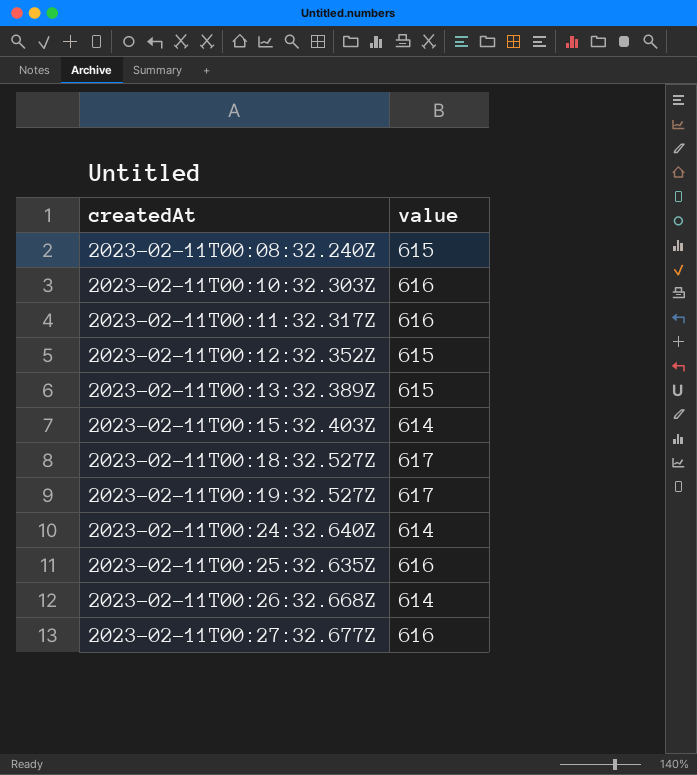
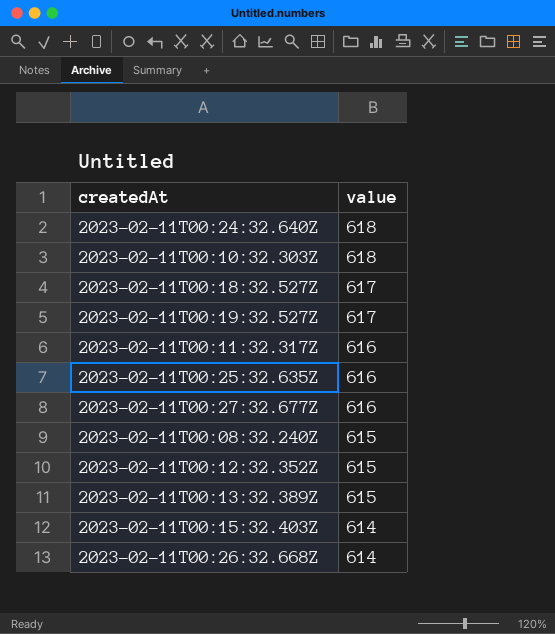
row order: createdAt ascending -> value descending
2023-02-11T00:24:32.640Z | value: 614 -> 618
2023-02-11T00:10:32.303Z | value: 616 -> 618

